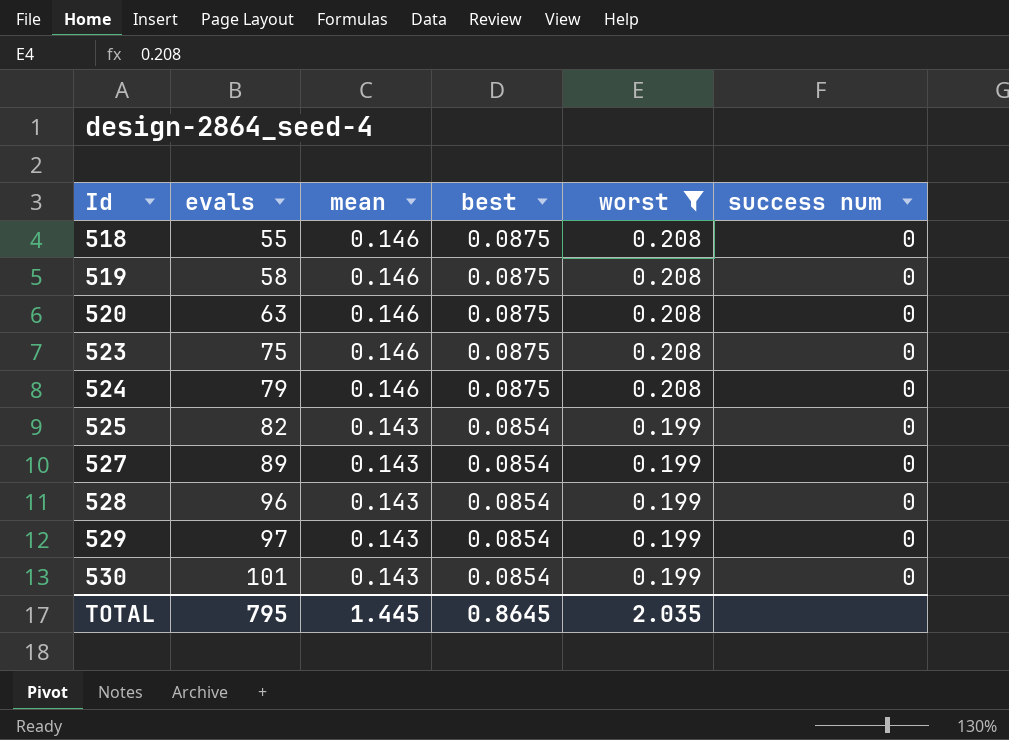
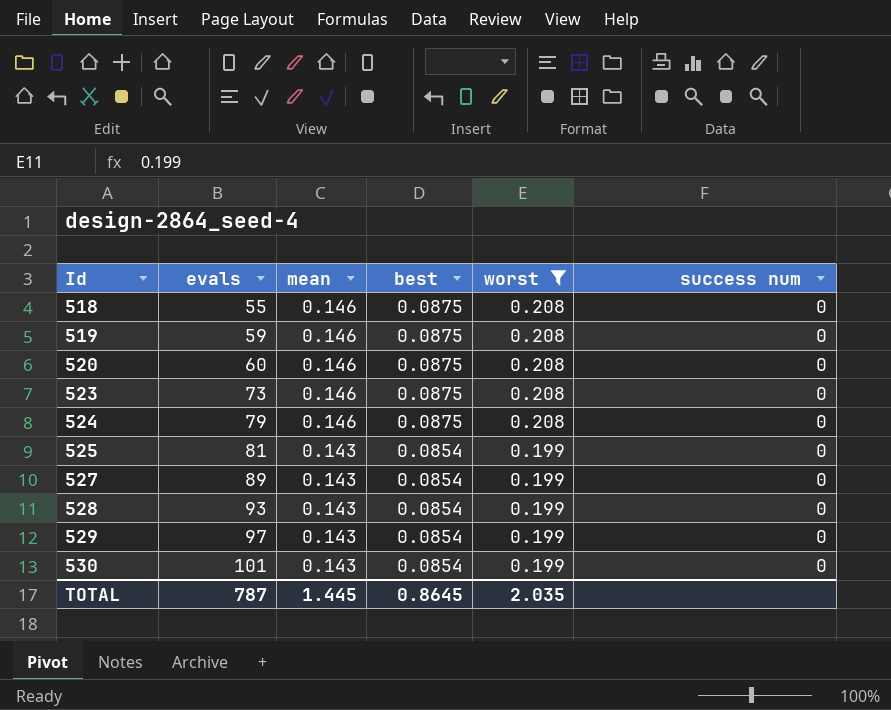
519 | evals: 58 -> 59
520 | evals: 63 -> 60
523 | evals: 75 -> 73
525 | evals: 82 -> 81
528 | evals: 96 -> 93
TOTAL | evals: 795 -> 787

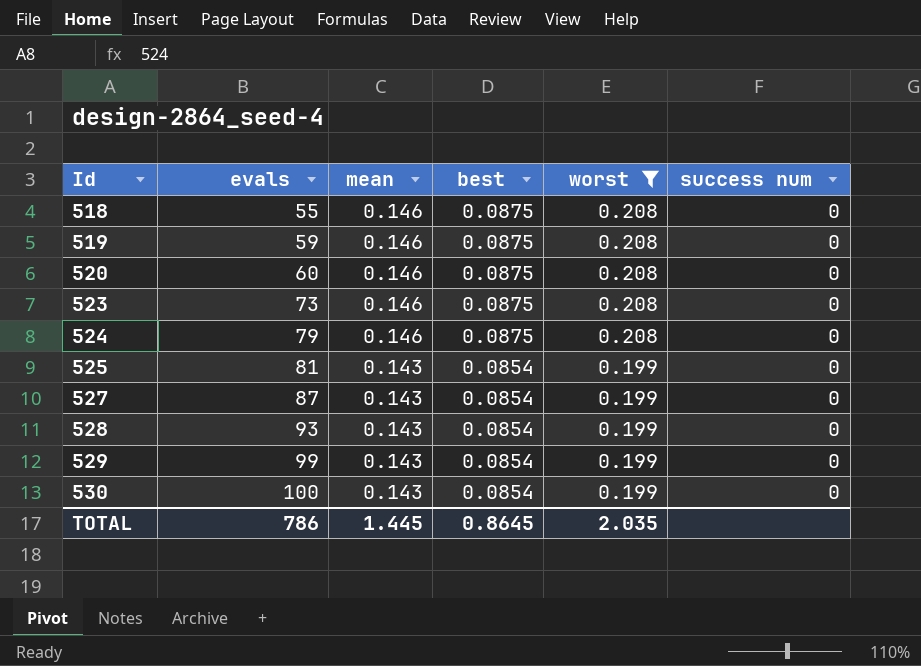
527 | evals: 89 -> 87
529 | evals: 97 -> 99
530 | evals: 101 -> 100
TOTAL | evals: 787 -> 786

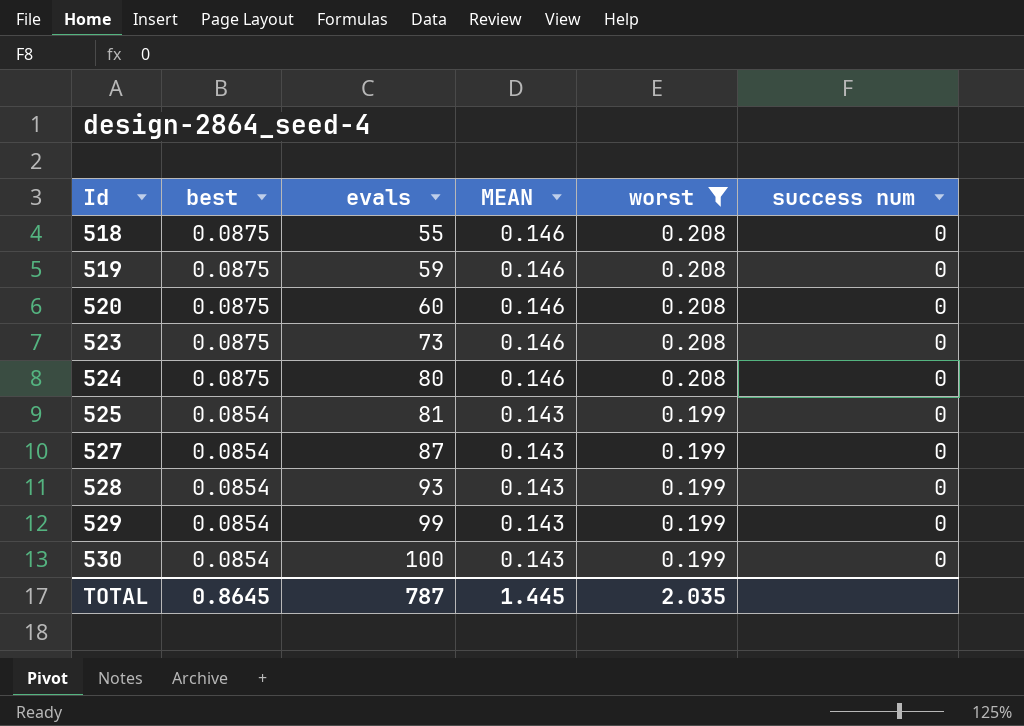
column best | position: 4 -> 2
column name: mean -> MEAN
524 | evals: 79 -> 80
TOTAL | evals: 786 -> 787

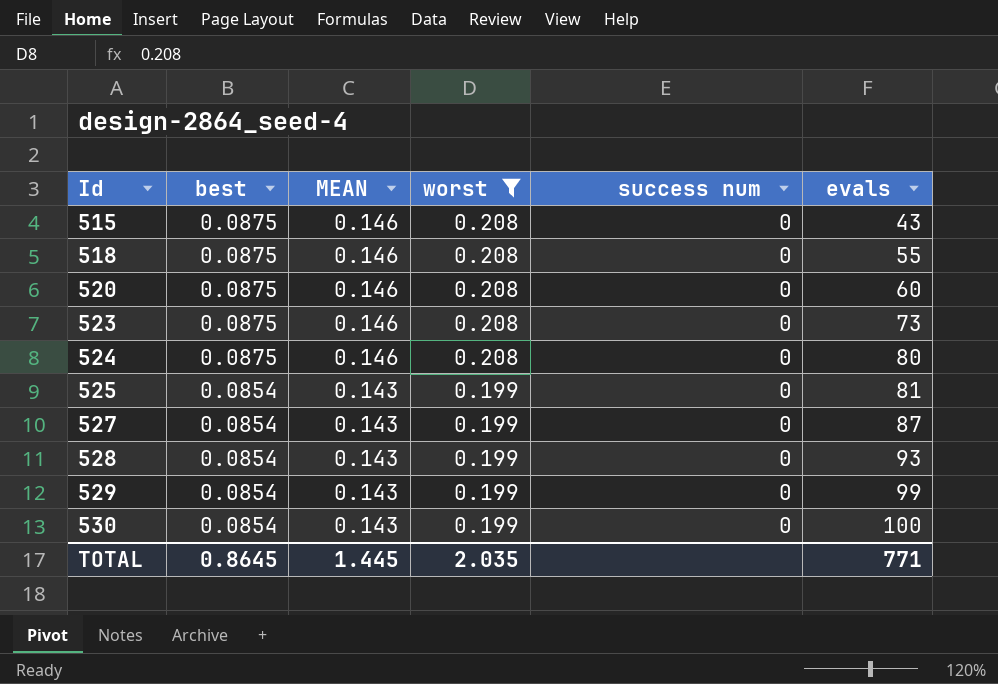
column evals | position: 3 -> 6
row 519: 0.0875 | 59 | 0.146 | 0.208 | 0 -> none
row 515: none -> 0.0875 | 0.146 | 0.208 | 0 | 43
TOTAL | evals: 787 -> 771

